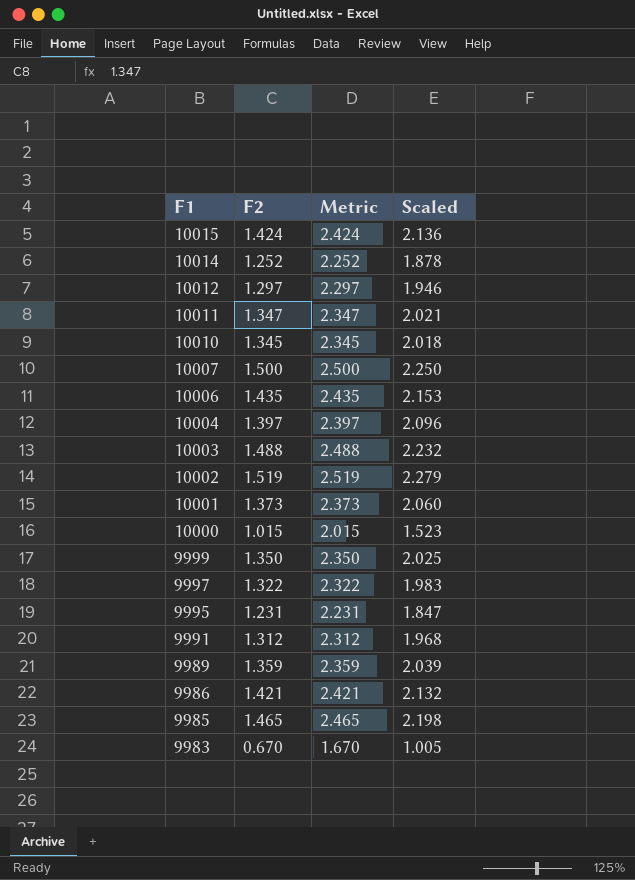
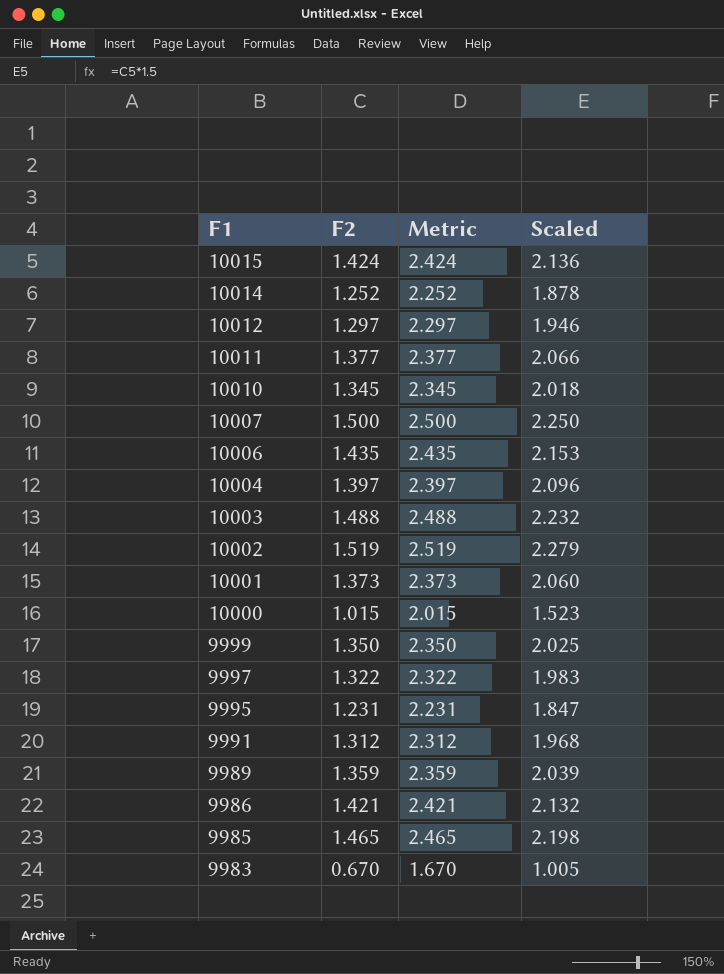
10011 | F2: 1.347 -> 1.377
10011 | Metric: 2.347 -> 2.377
10011 | Scaled: 2.021 -> 2.066

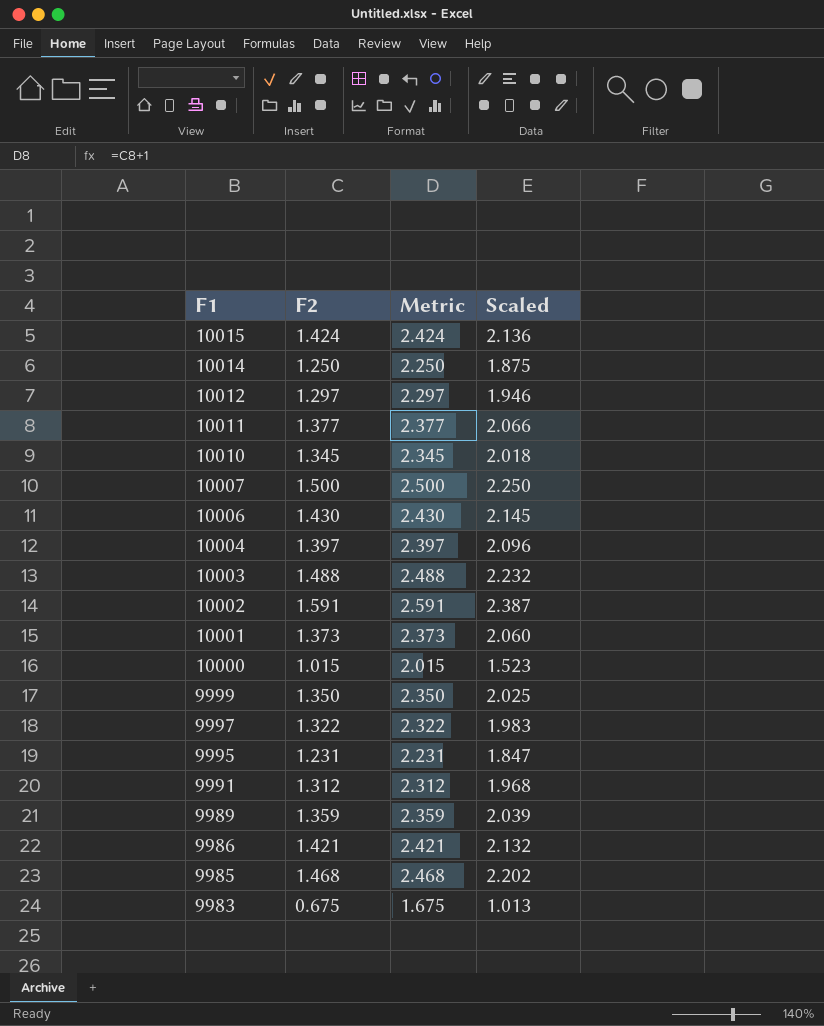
10014 | F2: 1.252 -> 1.250
10014 | Metric: 2.252 -> 2.250
10014 | Scaled: 1.878 -> 1.875
10006 | F2: 1.435 -> 1.430
10006 | Metric: 2.435 -> 2.430
10006 | Scaled: 2.153 -> 2.145
10002 | F2: 1.519 -> 1.591
10002 | Metric: 2.519 -> 2.591
10002 | Scaled: 2.279 -> 2.387
9985 | F2: 1.465 -> 1.468
9985 | Metric: 2.465 -> 2.468
9985 | Scaled: 2.198 -> 2.202
9983 | F2: 0.670 -> 0.675
9983 | Metric: 1.670 -> 1.675
9983 | Scaled: 1.005 -> 1.013

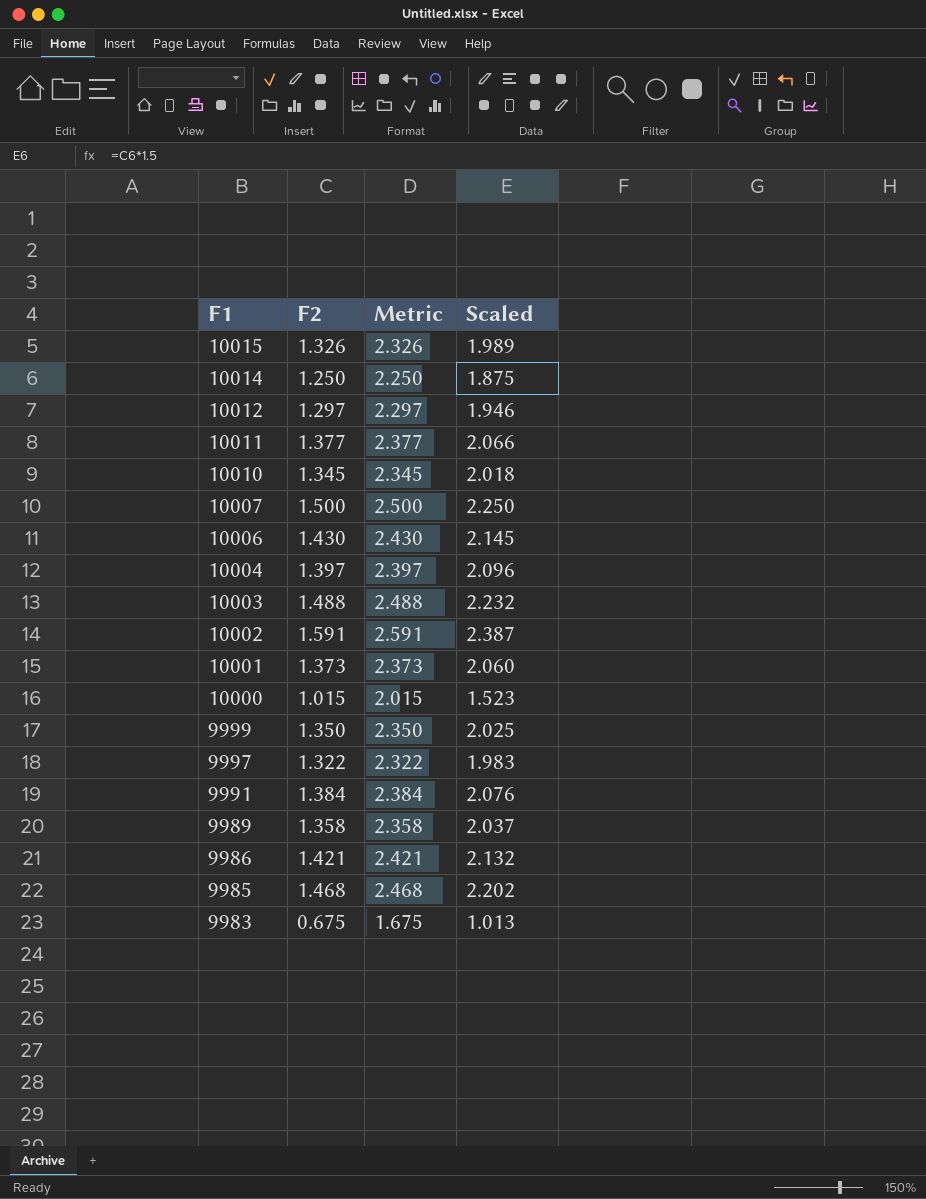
row 9995: 1.231 | 2.231 | 1.847 -> none
10015 | F2: 1.424 -> 1.326
10015 | Metric: 2.424 -> 2.326
10015 | Scaled: 2.136 -> 1.989
9991 | F2: 1.312 -> 1.384
9991 | Metric: 2.312 -> 2.384
9991 | Scaled: 1.968 -> 2.076
9989 | F2: 1.359 -> 1.358
9989 | Metric: 2.359 -> 2.358
9989 | Scaled: 2.039 -> 2.037

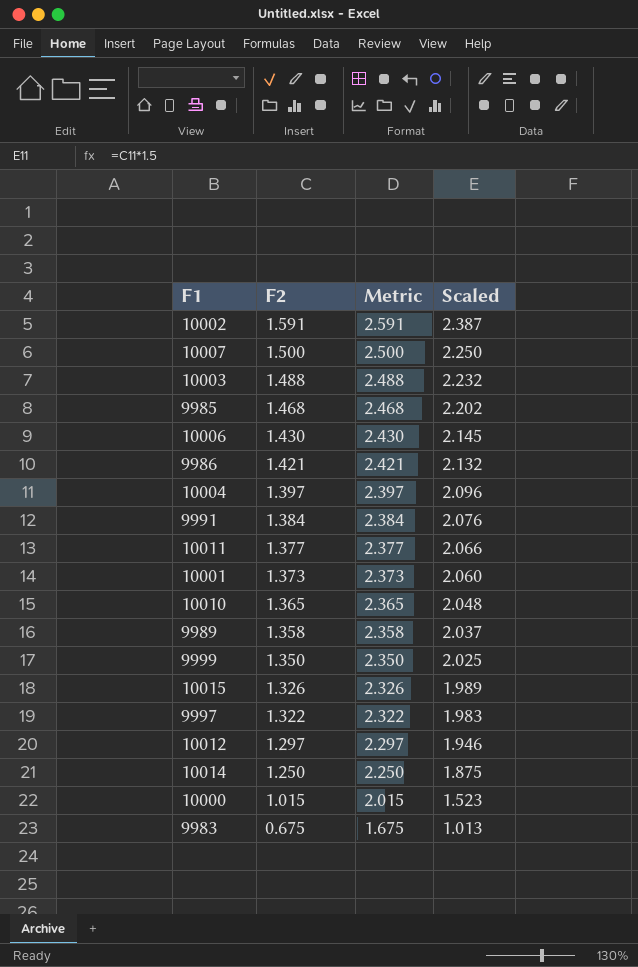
row order: F1 descending -> F2 descending
10010 | F2: 1.345 -> 1.365
10010 | Metric: 2.345 -> 2.365
10010 | Scaled: 2.018 -> 2.048

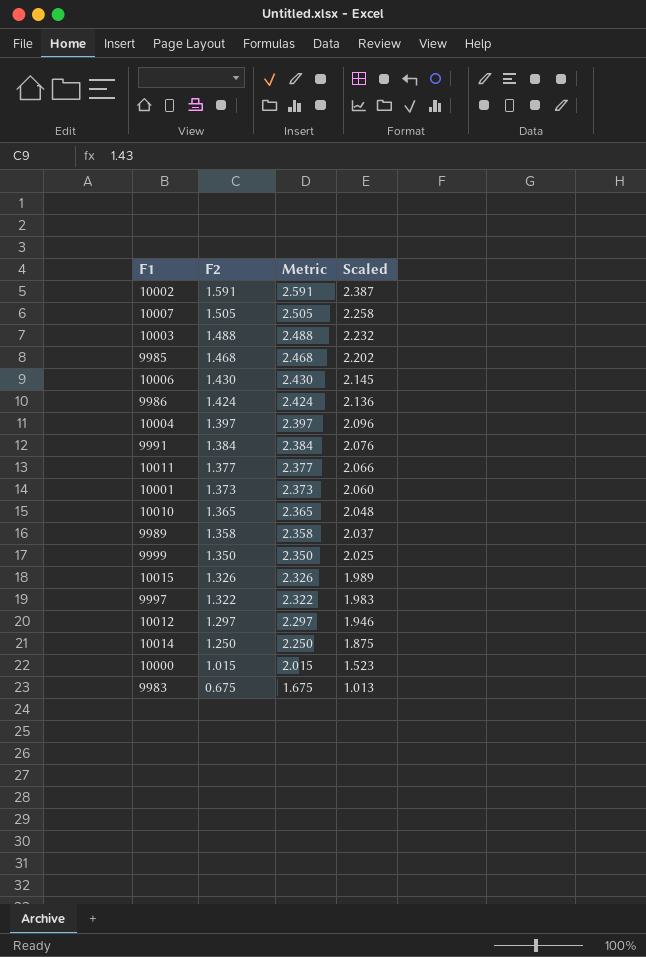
10007 | F2: 1.500 -> 1.505
10007 | Metric: 2.500 -> 2.505
10007 | Scaled: 2.250 -> 2.258
9986 | F2: 1.421 -> 1.424
9986 | Metric: 2.421 -> 2.424
9986 | Scaled: 2.132 -> 2.136

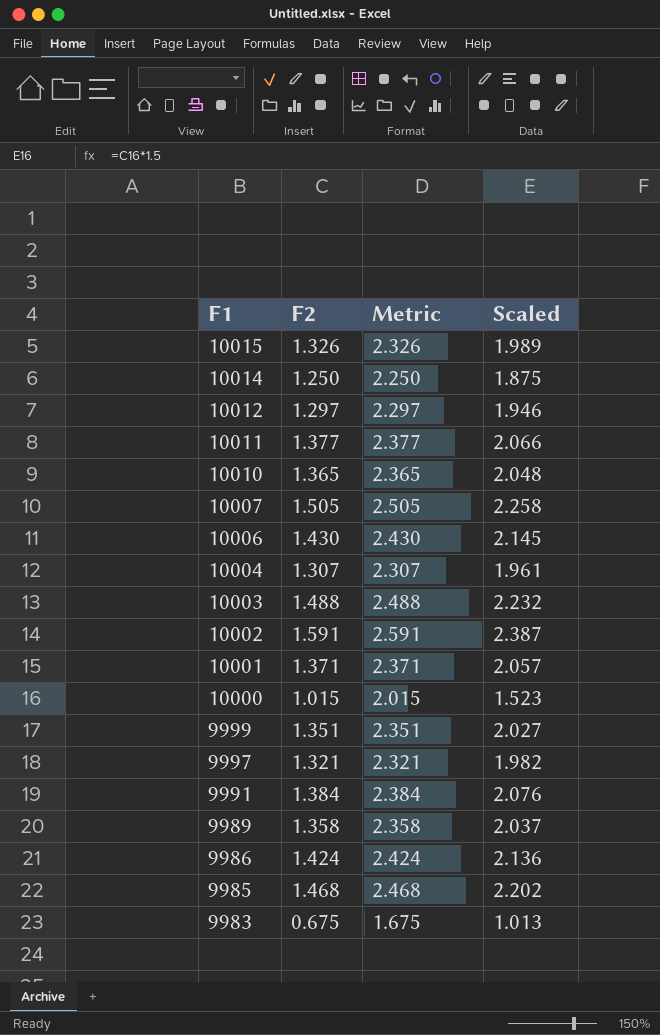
row order: F2 descending -> F1 descending
10004 | F2: 1.397 -> 1.307
10004 | Metric: 2.397 -> 2.307
10004 | Scaled: 2.096 -> 1.961
10001 | F2: 1.373 -> 1.371
10001 | Metric: 2.373 -> 2.371
10001 | Scaled: 2.060 -> 2.057
9999 | F2: 1.350 -> 1.351
9999 | Metric: 2.350 -> 2.351
9999 | Scaled: 2.025 -> 2.027
9997 | F2: 1.322 -> 1.321
9997 | Metric: 2.322 -> 2.321
9997 | Scaled: 1.983 -> 1.982

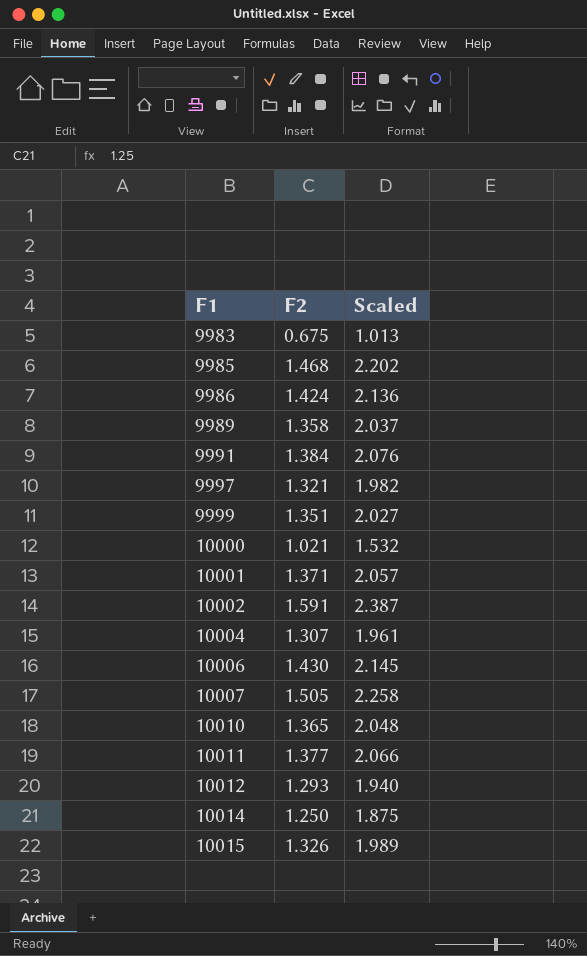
row order: F1 descending -> F1 ascending
column Metric | formula: [F2] + 1 -> none
row 10003: 1.488 | 2.488 | 2.232 -> none
10000 | F2: 1.015 -> 1.021
10000 | Scaled: 1.523 -> 1.532
10012 | F2: 1.297 -> 1.293
10012 | Scaled: 1.946 -> 1.940

